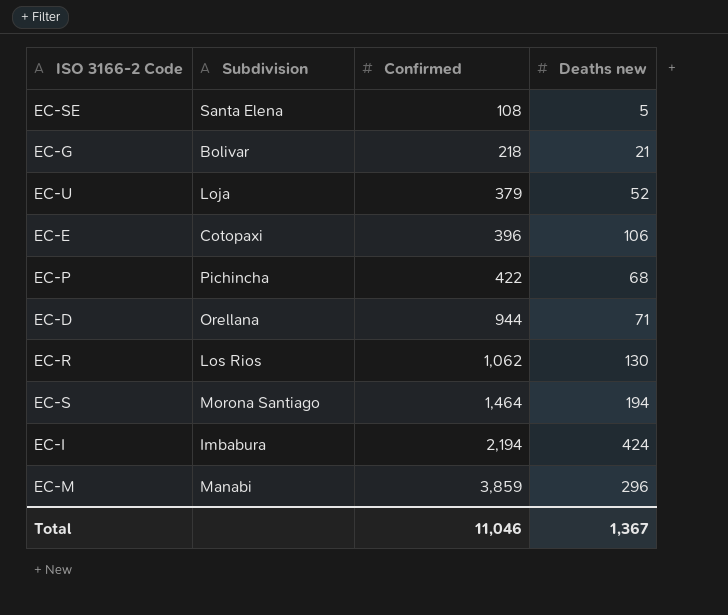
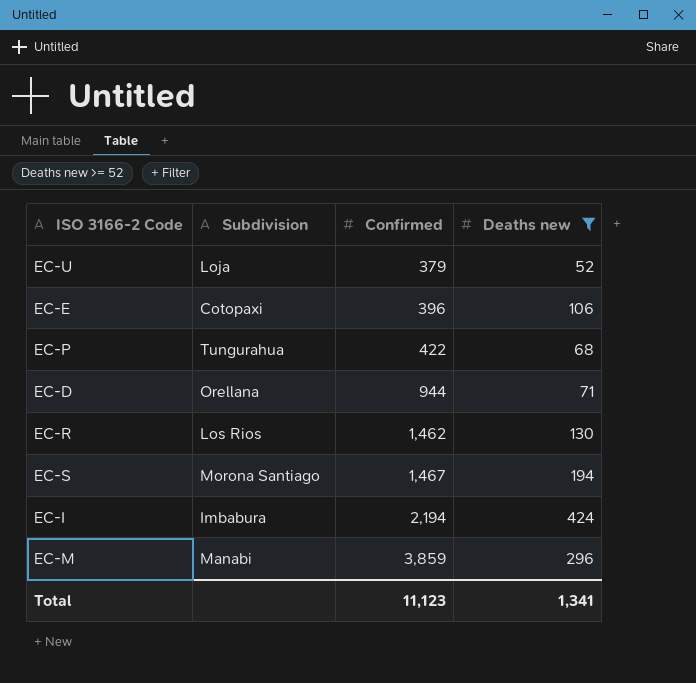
filter: none -> Deaths new >= 52
EC-P | Subdivision: Pichincha -> Tungurahua
EC-R | Confirmed: 1,062 -> 1,462
EC-S | Confirmed: 1,464 -> 1,467
Total | Confirmed: 11,046 -> 11,123
Total | Deaths new: 1,367 -> 1,341

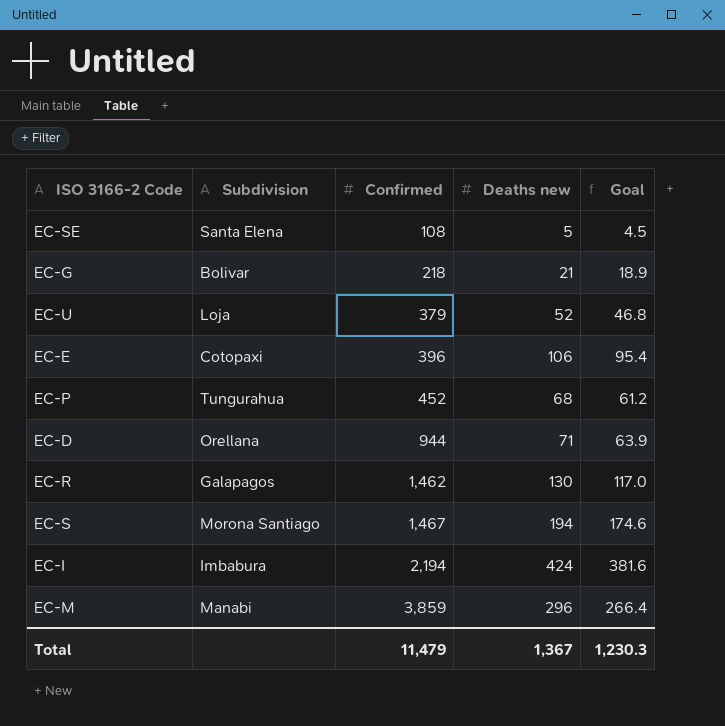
filter: Deaths new >= 52 -> none
column Goal | formula: none -> [Deaths new] * 0.9
EC-P | Confirmed: 422 -> 452
EC-R | Subdivision: Los Rios -> Galapagos
Total | Confirmed: 11,123 -> 11,479
Total | Deaths new: 1,341 -> 1,367

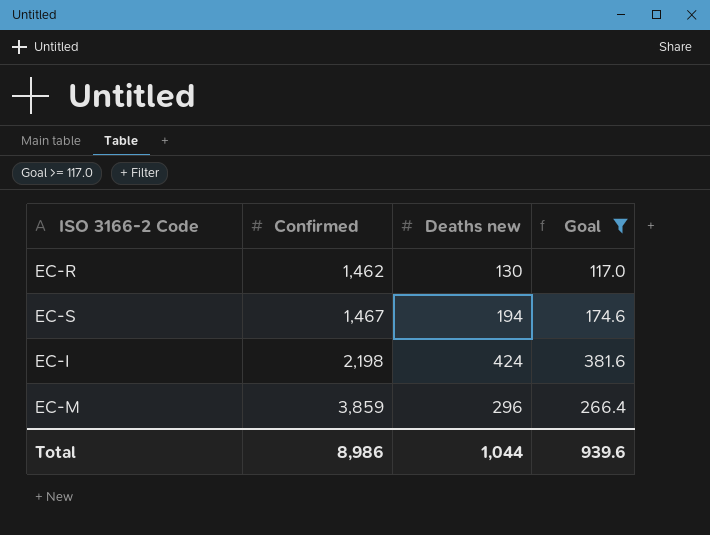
filter: none -> Goal >= 117.0
column Subdivision | position: 2 -> none
EC-I | Confirmed: 2,194 -> 2,198
Total | Confirmed: 11,479 -> 8,986
Total | Deaths new: 1,367 -> 1,044
Total | Goal: 1,230.3 -> 939.6

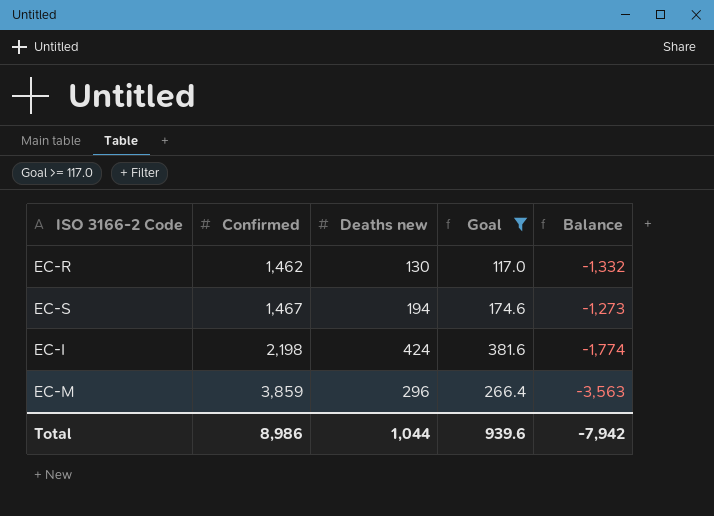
column Balance | formula: none -> [Deaths new] - [Confirmed]

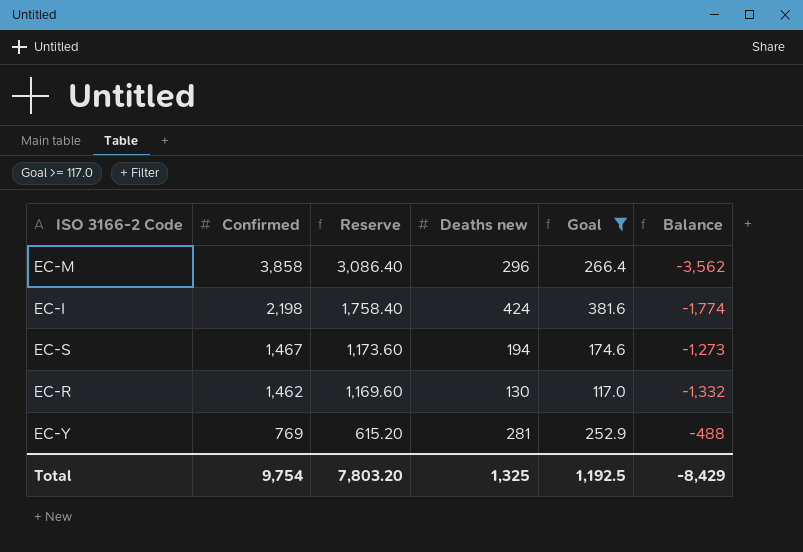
row order: Confirmed ascending -> Confirmed descending
column Reserve | formula: none -> [Confirmed] * 0.8
EC-M | Confirmed: 3,859 -> 3,858
EC-M | Balance: -3,563 -> -3,562
row EC-Y: none -> 769 | 615.20 | 281 | 252.9 | -488
Total | Confirmed: 8,986 -> 9,754
Total | Deaths new: 1,044 -> 1,325
Total | Goal: 939.6 -> 1,192.5
Total | Balance: -7,942 -> -8,429

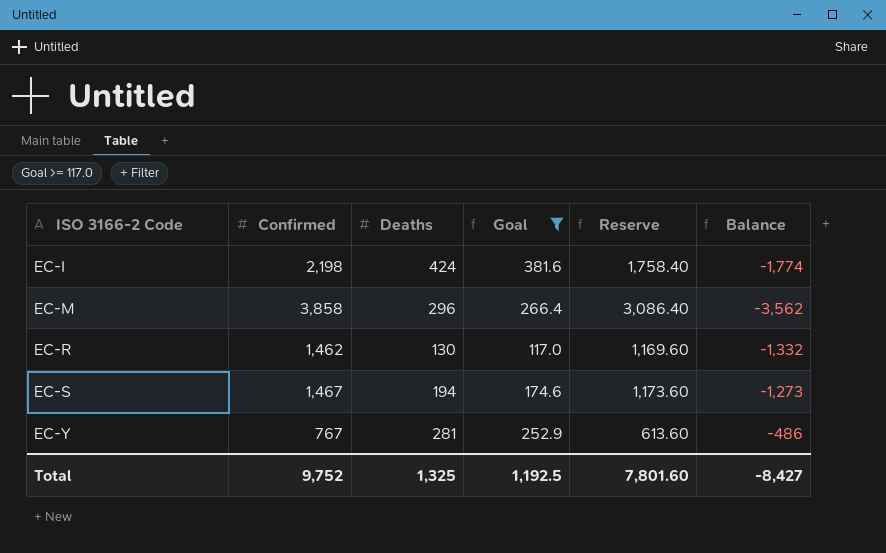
row order: Confirmed descending -> ISO 3166-2 Code ascending
column name: Deaths new -> Deaths
column Reserve | position: 3 -> 5
EC-Y | Confirmed: 769 -> 767
EC-Y | Reserve: 615.20 -> 613.60
EC-Y | Balance: -488 -> -486
Total | Confirmed: 9,754 -> 9,752
Total | Reserve: 7,803.20 -> 7,801.60
Total | Balance: -8,429 -> -8,427

